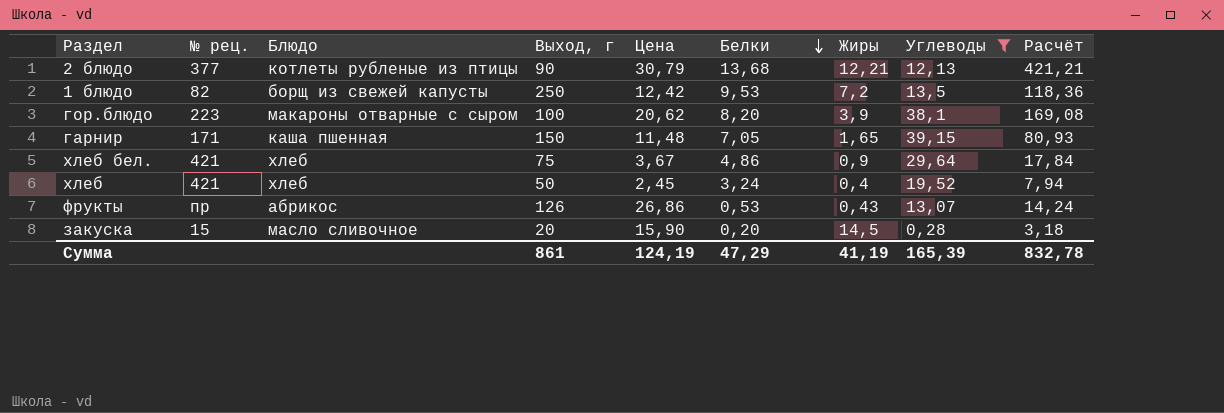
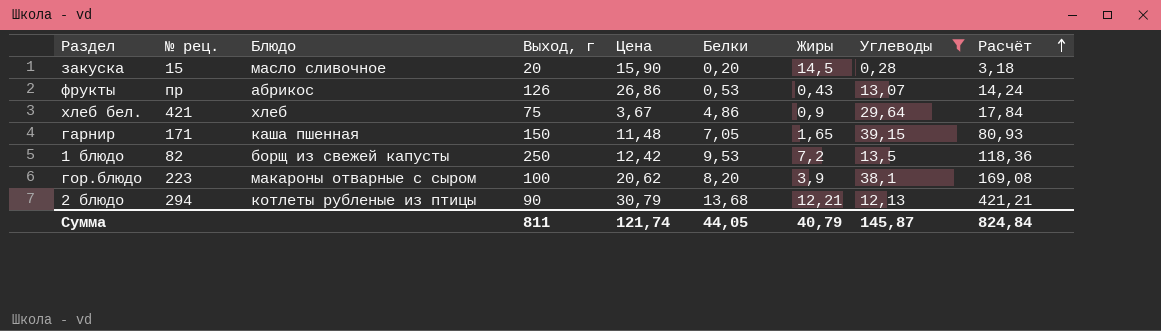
row order: Белки descending -> Расчёт ascending
row хлеб: 421 | хлеб | 50 | 2,45 | 3,24 | 0,4 | 19,52 | 7,94 -> none
2 блюдо | № рец.: 377 -> 294
Сумма | Выход, г: 861 -> 811
Сумма | Цена: 124,19 -> 121,74
Сумма | Белки: 47,29 -> 44,05
Сумма | Жиры: 41,19 -> 40,79
Сумма | Углеводы: 165,39 -> 145,87
Сумма | Расчёт: 832,78 -> 824,84

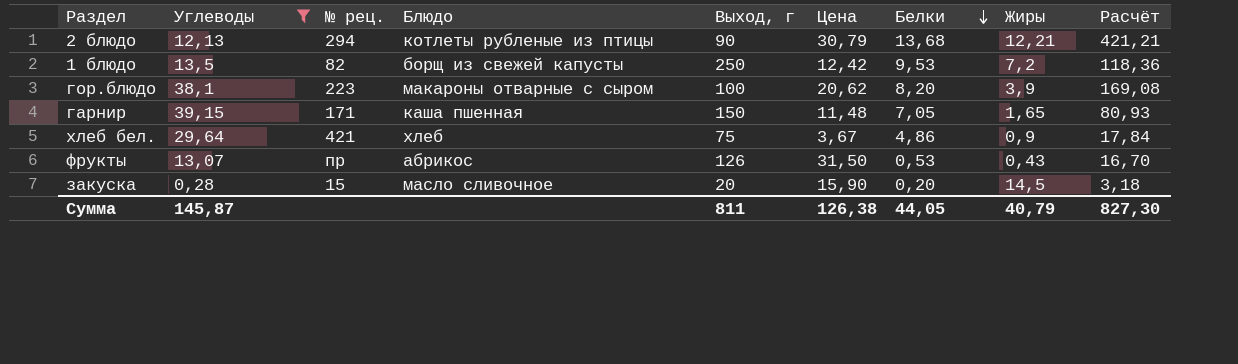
row order: Расчёт ascending -> Белки descending
column Углеводы | position: 8 -> 2
фрукты | Цена: 26,86 -> 31,50
фрукты | Расчёт: 14,24 -> 16,70
Сумма | Цена: 121,74 -> 126,38
Сумма | Расчёт: 824,84 -> 827,30

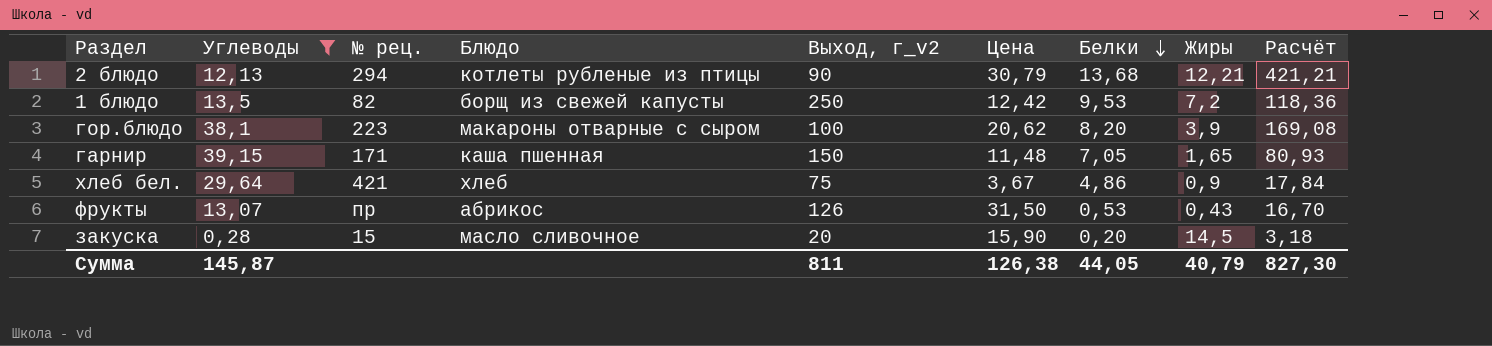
column name: Выход, г -> Выход, г_v2

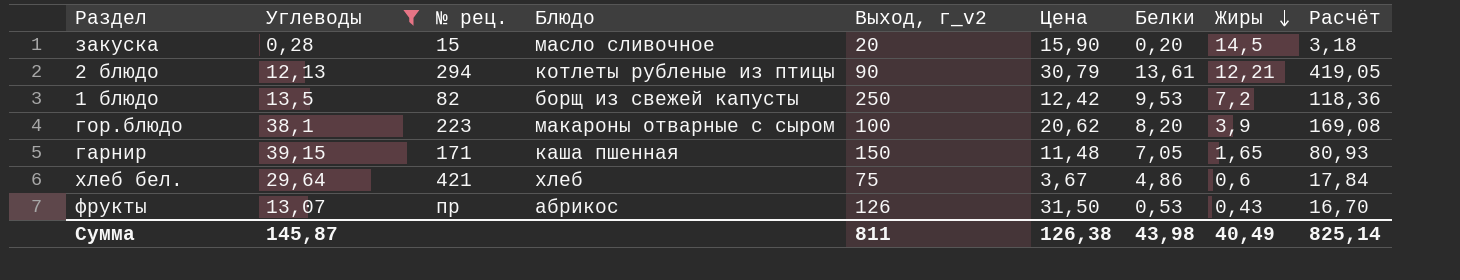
row order: Белки descending -> Жиры descending
2 блюдо | Белки: 13,68 -> 13,61
2 блюдо | Расчёт: 421,21 -> 419,05
хлеб бел. | Жиры: 0,9 -> 0,6
Сумма | Белки: 44,05 -> 43,98
Сумма | Жиры: 40,79 -> 40,49
Сумма | Расчёт: 827,30 -> 825,14

